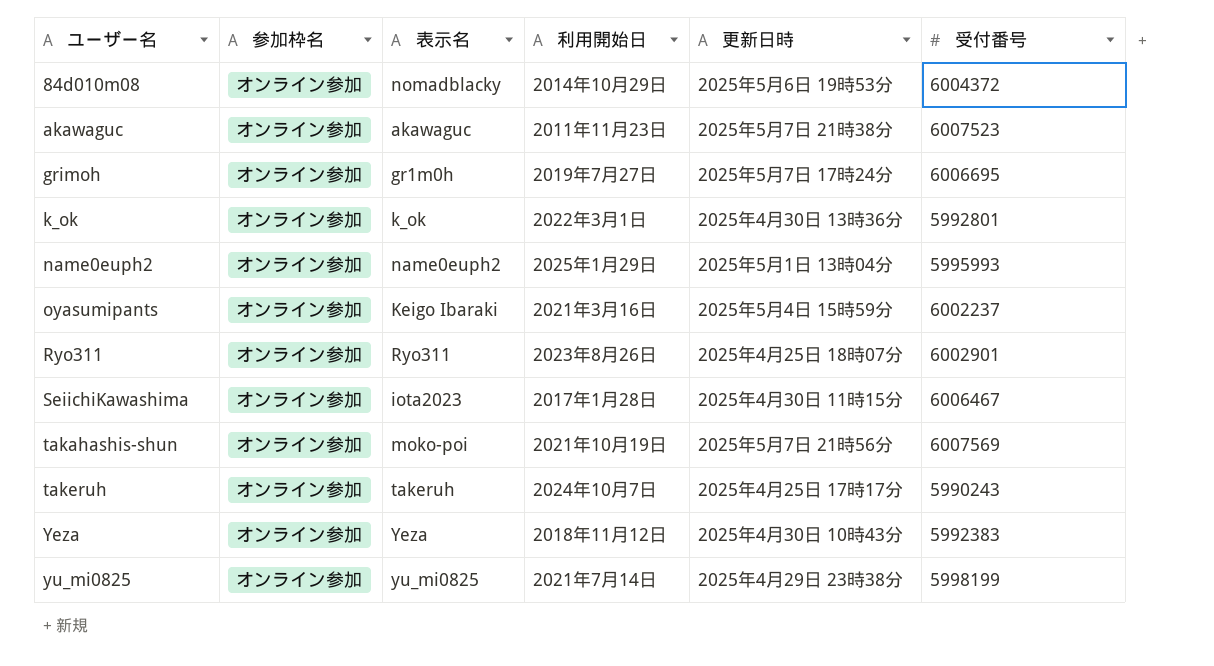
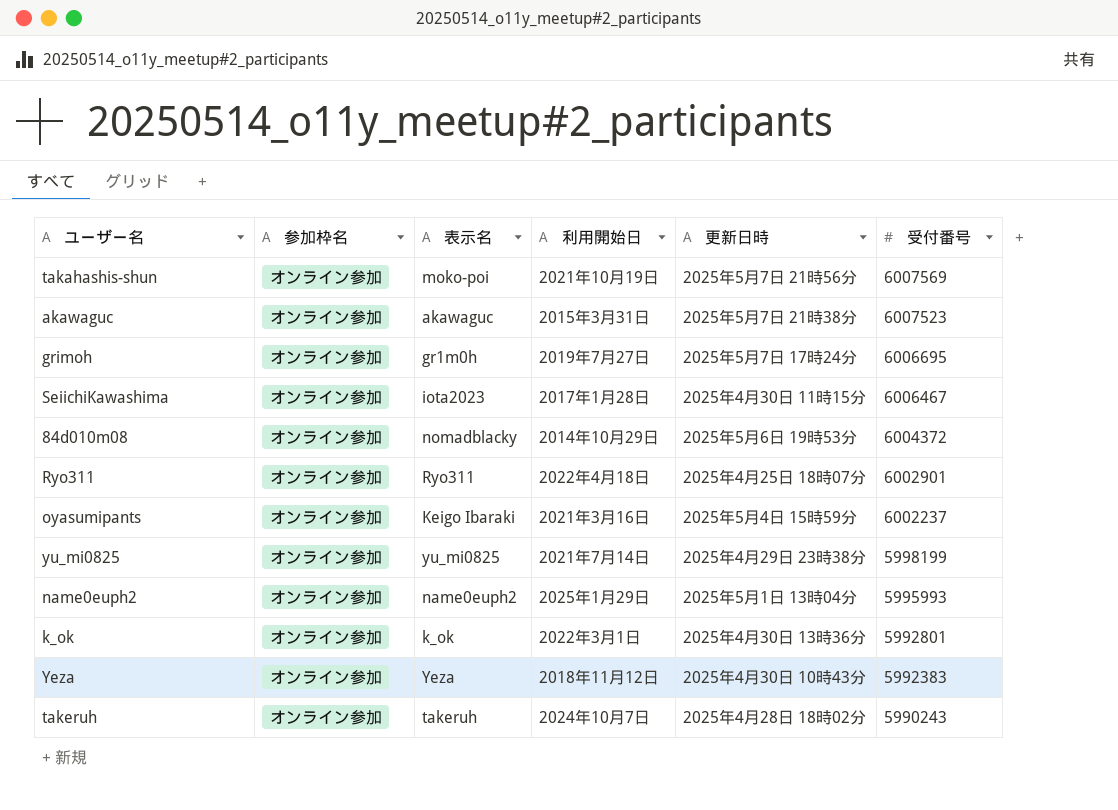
row order: ユーザー名 ascending -> 受付番号 descending
akawaguc | 利用開始日: 2011年11月23日 -> 2015年3月31日
Ryo311 | 利用開始日: 2023年8月26日 -> 2022年4月18日
takeruh | 更新日時: 2025年4月25日 17時17分 -> 2025年4月28日 18時02分

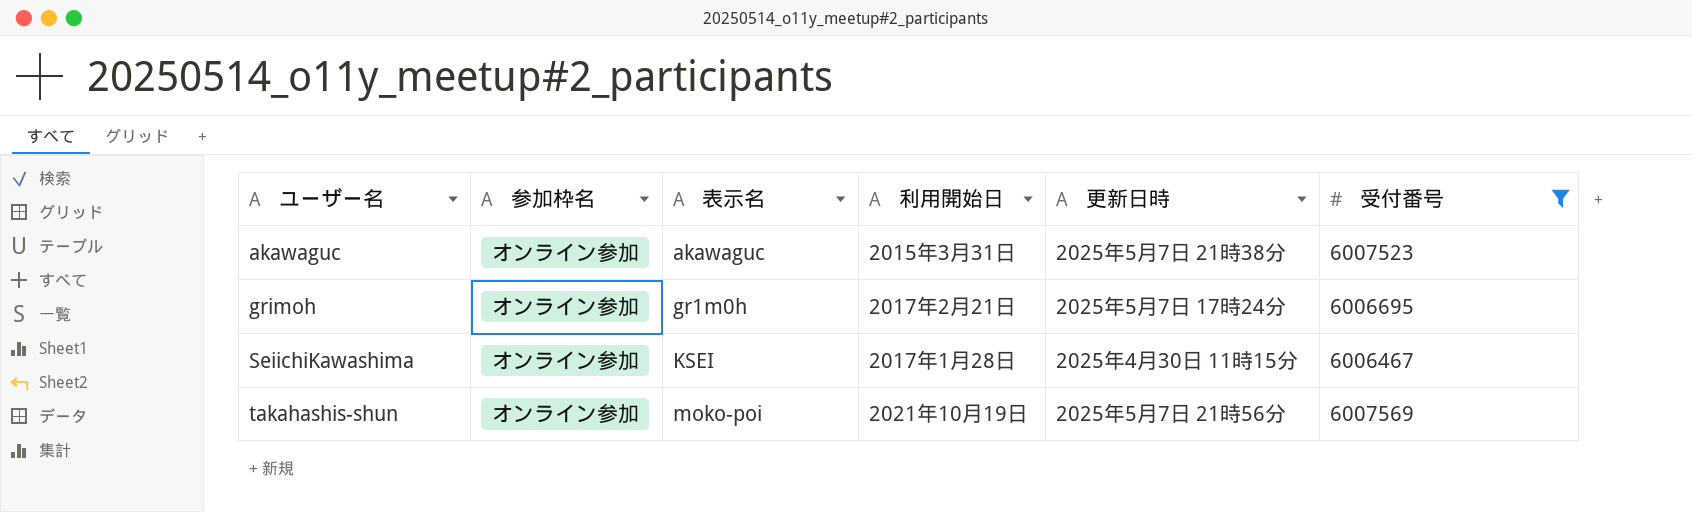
filter: none -> 受付番号 >= 6006467
row order: 受付番号 descending -> ユーザー名 ascending
grimoh | 利用開始日: 2019年7月27日 -> 2017年2月21日
SeiichiKawashima | 表示名: iota2023 -> KSEI

